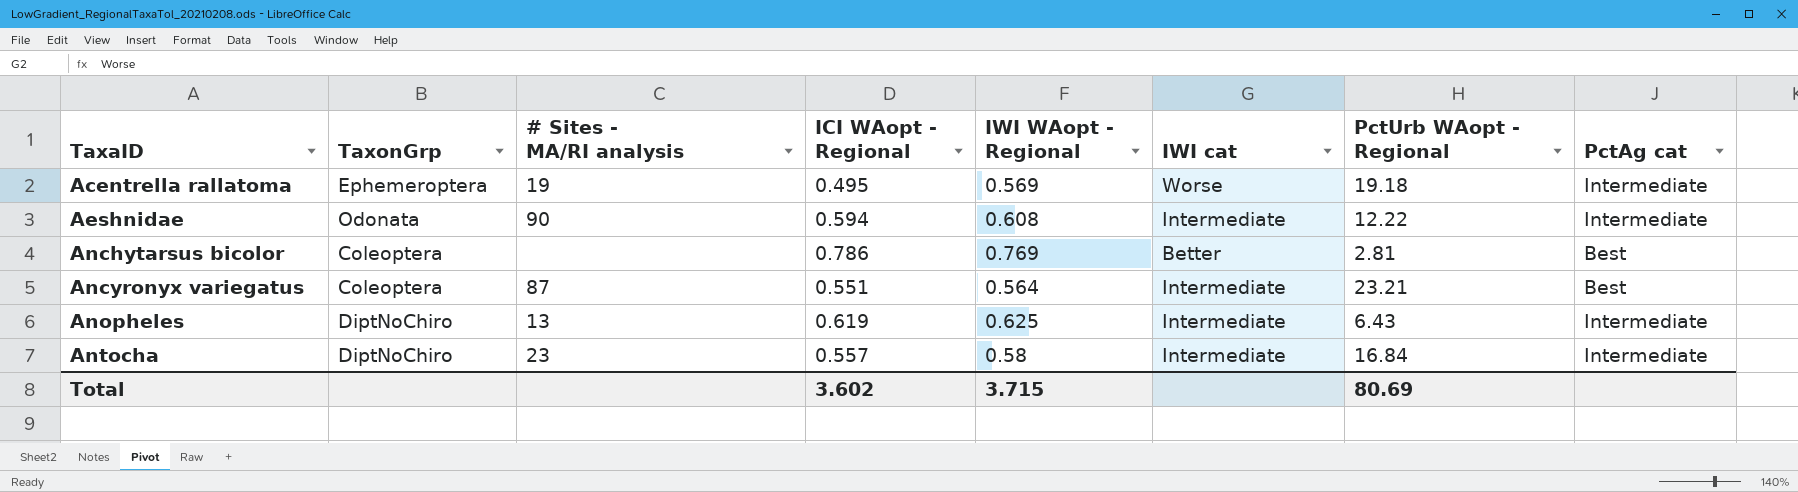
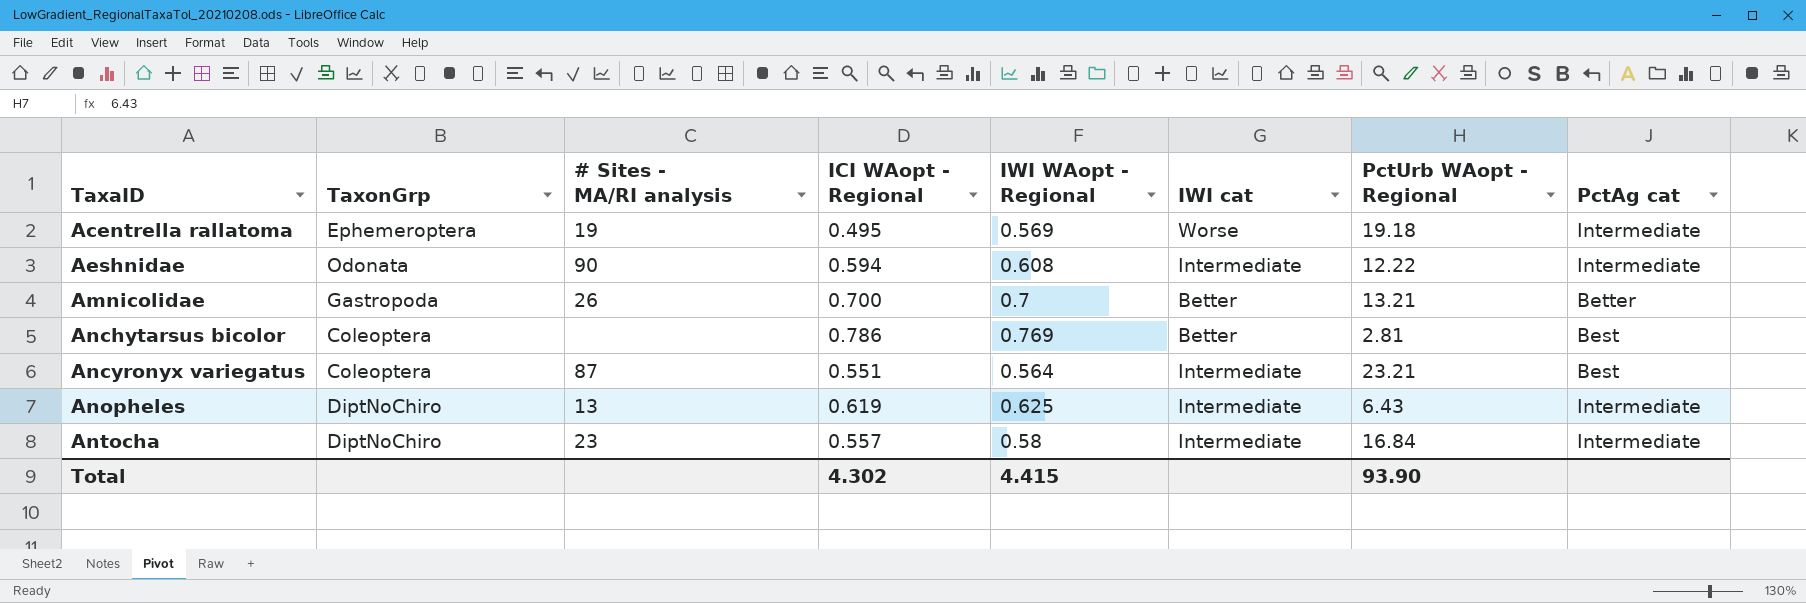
row Amnicolidae: none -> Gastropoda | 26 | 0.700 | 0.7 | Better | 13.21 | Better
Total | ICI WAopt - Regional: 3.602 -> 4.302
Total | IWI WAopt - Regional: 3.715 -> 4.415
Total | PctUrb WAopt - Regional: 80.69 -> 93.90

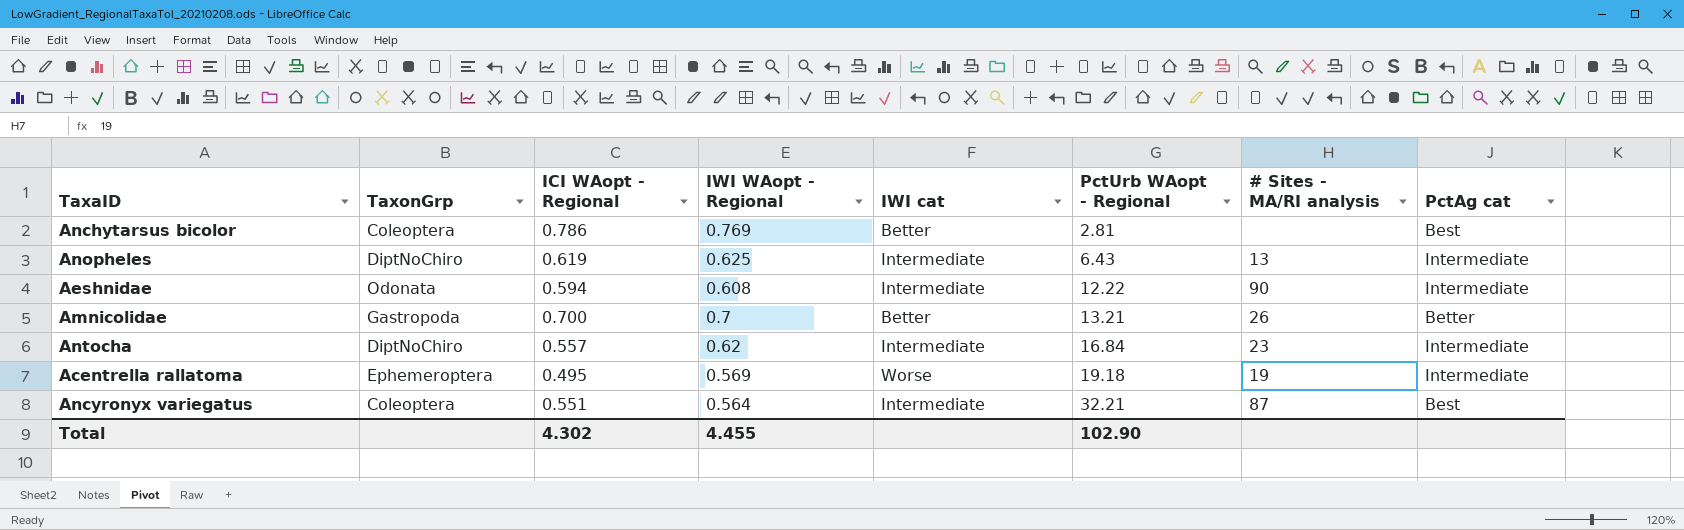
row order: TaxaID ascending -> PctUrb WAopt - Regional ascending
column # Sites - MA/RI analysis | position: 3 -> 7
Antocha | IWI WAopt - Regional: 0.58 -> 0.62
Ancyronyx variegatus | PctUrb WAopt - Regional: 23.21 -> 32.21
Total | IWI WAopt - Regional: 4.415 -> 4.455
Total | PctUrb WAopt - Regional: 93.90 -> 102.90

